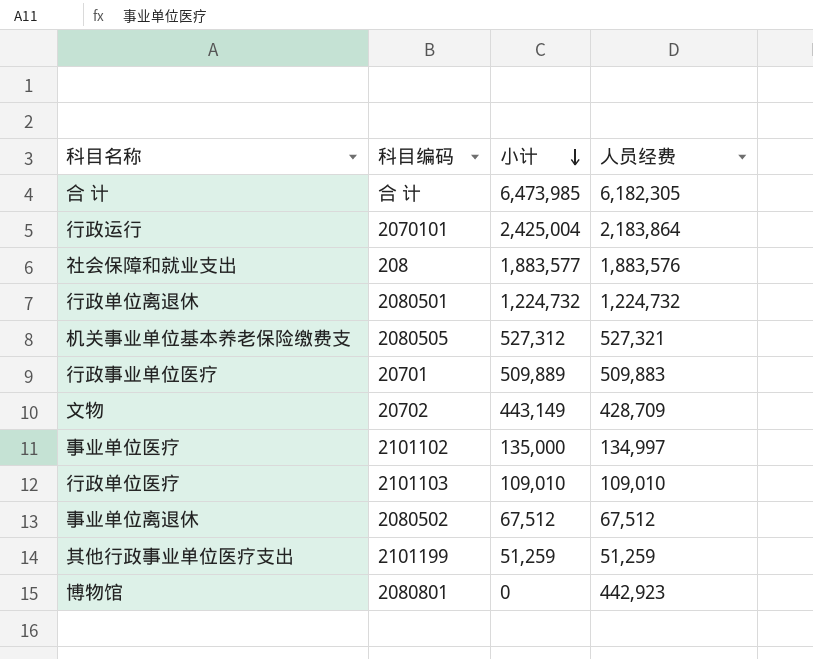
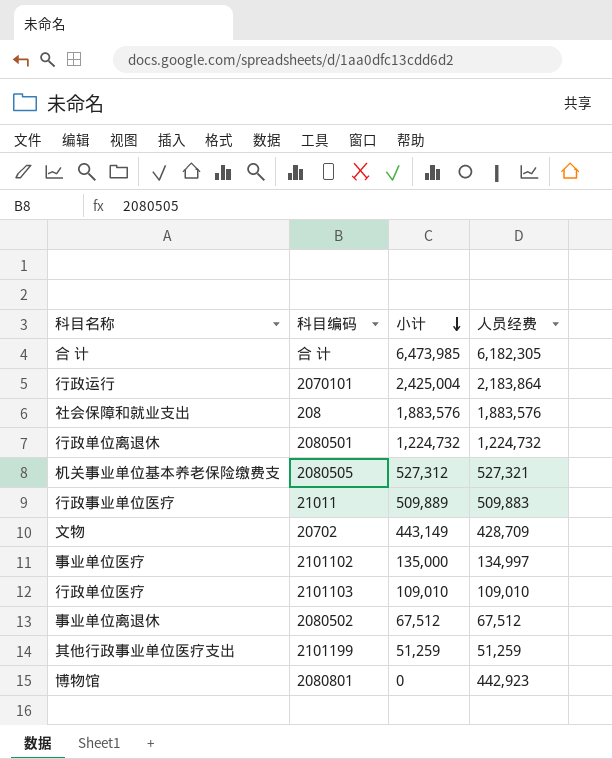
社会保障和就业支出 | 小计: 1,883,577 -> 1,883,576
行政事业单位医疗 | 科目编码: 20701 -> 21011

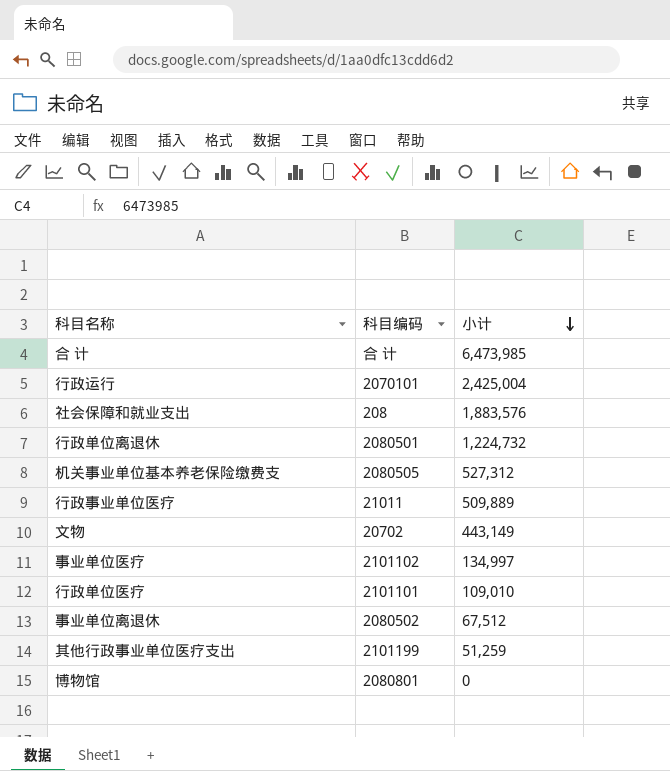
column 人员经费 | position: 4 -> none
事业单位医疗 | 小计: 135,000 -> 134,997
行政单位医疗 | 科目编码: 2101103 -> 2101101

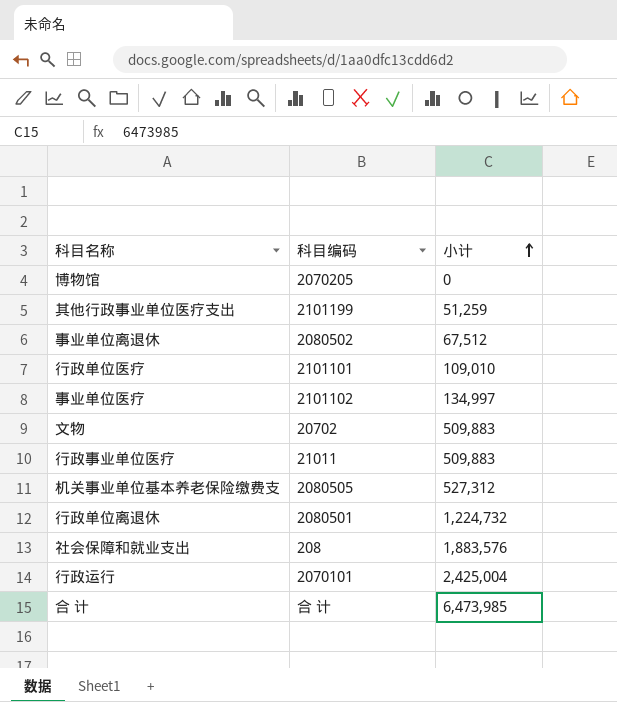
row order: 小计 descending -> 小计 ascending
博物馆 | 科目编码: 2080801 -> 2070205
文物 | 小计: 443,149 -> 509,883
行政事业单位医疗 | 小计: 509,889 -> 509,883

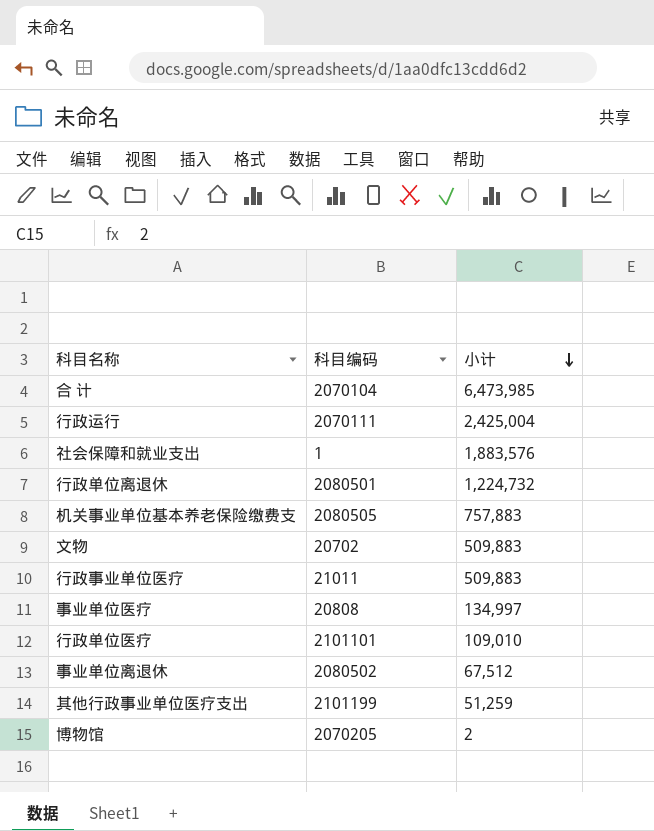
row order: 小计 ascending -> 小计 descending
合 计 | 科目编码: 合 计 -> 2070104
行政运行 | 科目编码: 2070101 -> 2070111
社会保障和就业支出 | 科目编码: 208 -> 1
机关事业单位基本养老保险缴费支 | 小计: 527,312 -> 757,883
事业单位医疗 | 科目编码: 2101102 -> 20808
博物馆 | 小计: 0 -> 2

